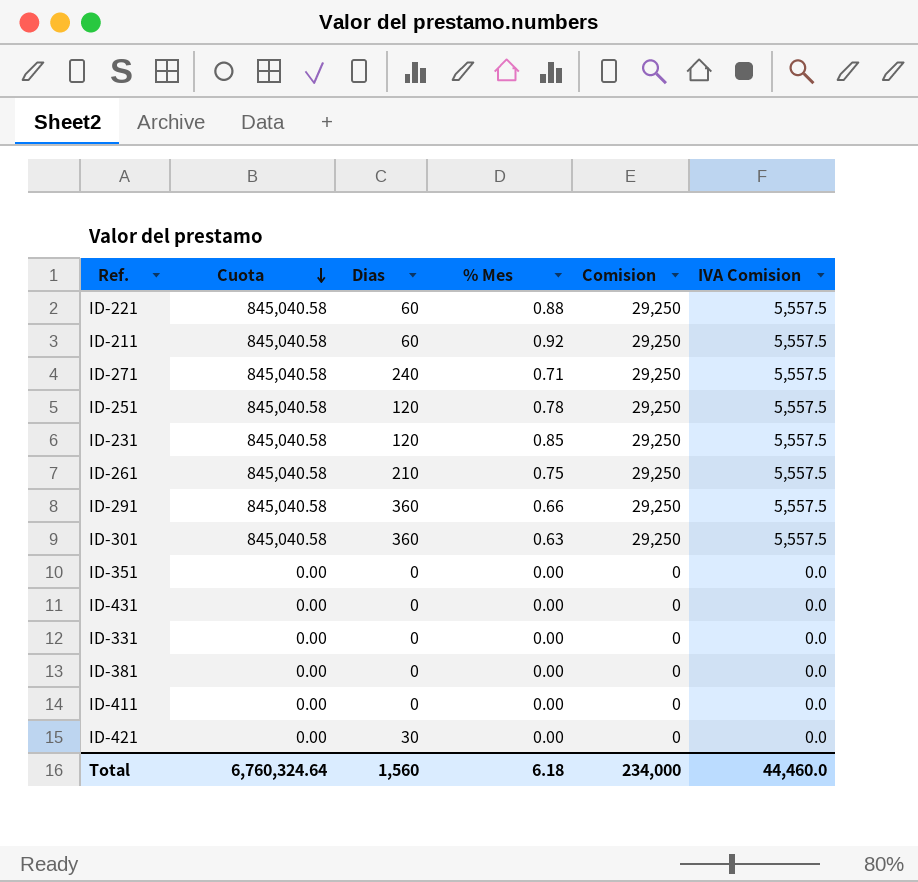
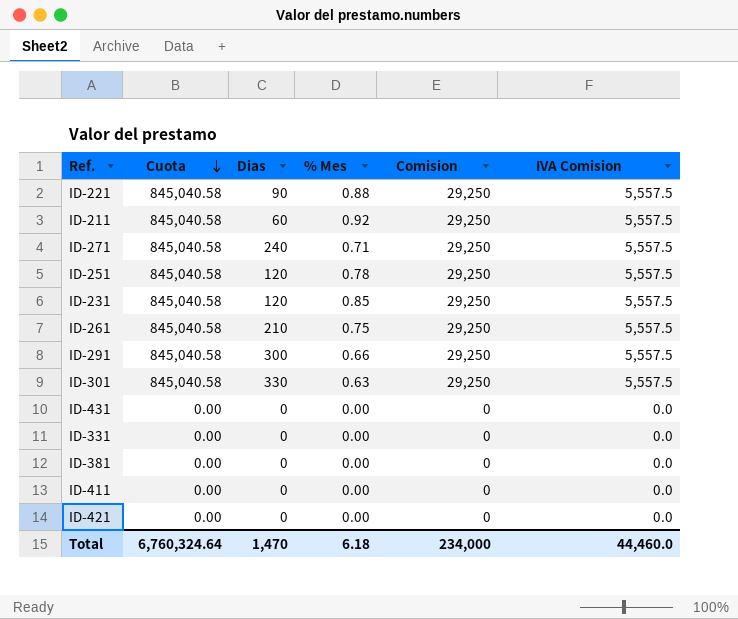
row ID-351: 0.00 | 0 | 0.00 | 0 | 0.0 -> none
ID-221 | Dias: 60 -> 90
ID-291 | Dias: 360 -> 300
ID-301 | Dias: 360 -> 330
ID-421 | Dias: 30 -> 0
Total | Dias: 1,560 -> 1,470

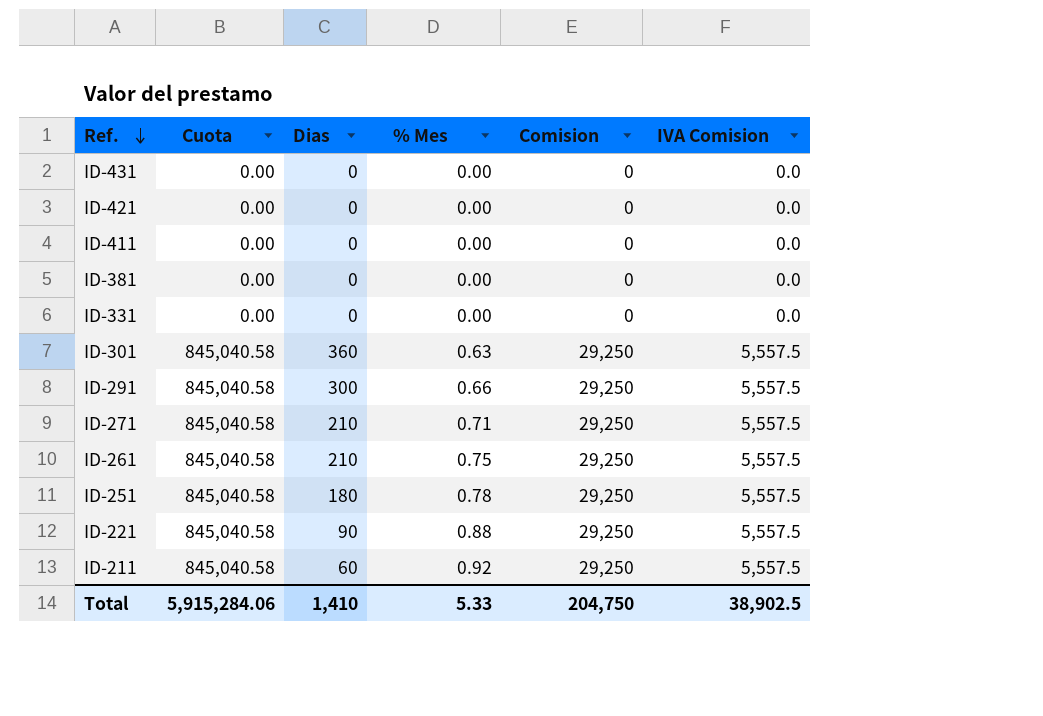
row order: Cuota descending -> Ref. descending
row ID-231: 845,040.58 | 120 | 0.85 | 29,250 | 5,557.5 -> none
ID-301 | Dias: 330 -> 360
ID-271 | Dias: 240 -> 210
ID-251 | Dias: 120 -> 180
Total | Cuota: 6,760,324.64 -> 5,915,284.06
Total | Dias: 1,470 -> 1,410
Total | % Mes: 6.18 -> 5.33
Total | Comision: 234,000 -> 204,750
Total | IVA Comision: 44,460.0 -> 38,902.5

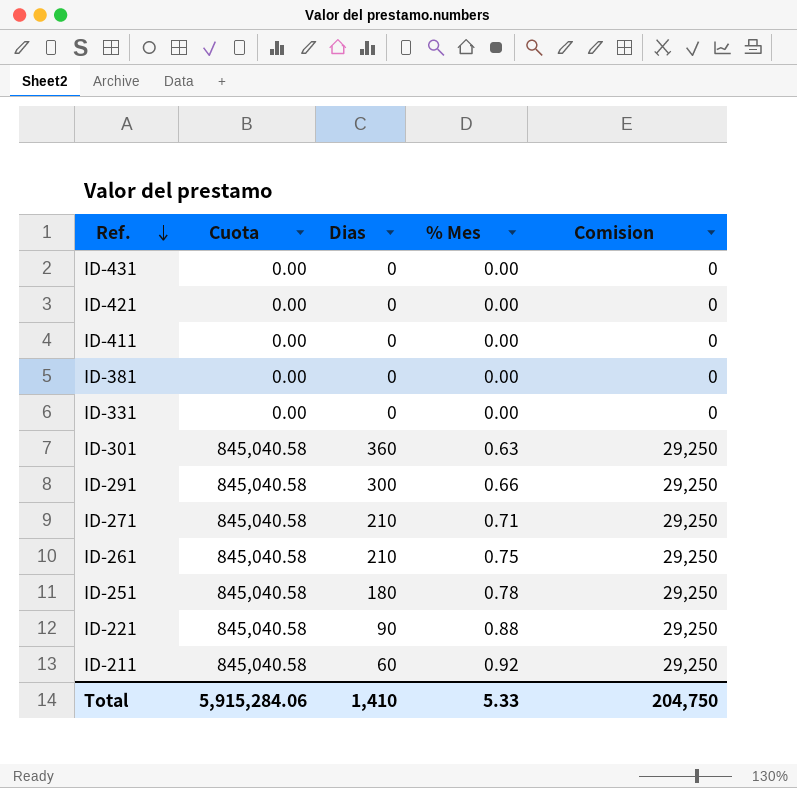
column IVA Comision | position: 6 -> none

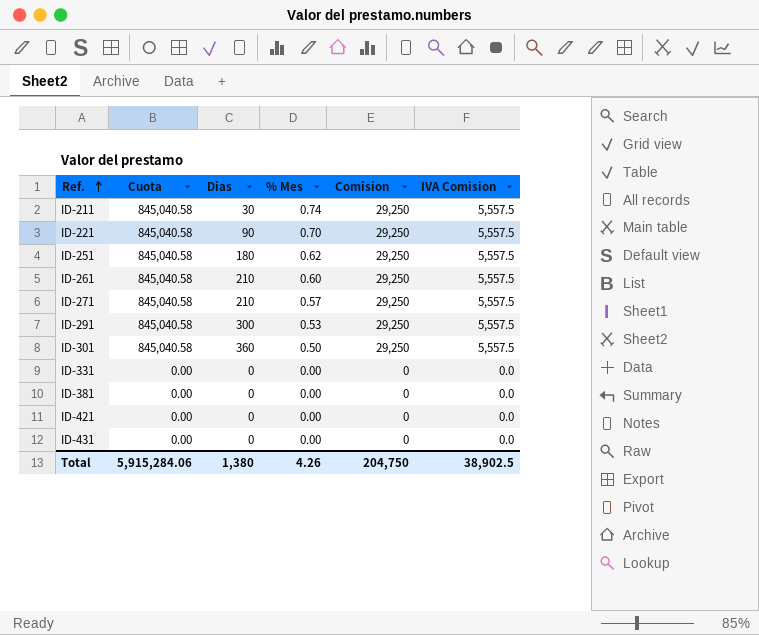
row order: Ref. descending -> Ref. ascending
column IVA Comision | position: none -> 6
row ID-411: 0.00 | 0 | 0.00 | 0 -> none
ID-211 | Dias: 60 -> 30
ID-211 | % Mes: 0.92 -> 0.74
ID-221 | % Mes: 0.88 -> 0.70
ID-251 | % Mes: 0.78 -> 0.62
ID-261 | % Mes: 0.75 -> 0.60
ID-271 | % Mes: 0.71 -> 0.57
ID-291 | % Mes: 0.66 -> 0.53
ID-301 | % Mes: 0.63 -> 0.50
Total | Dias: 1,410 -> 1,380
Total | % Mes: 5.33 -> 4.26

